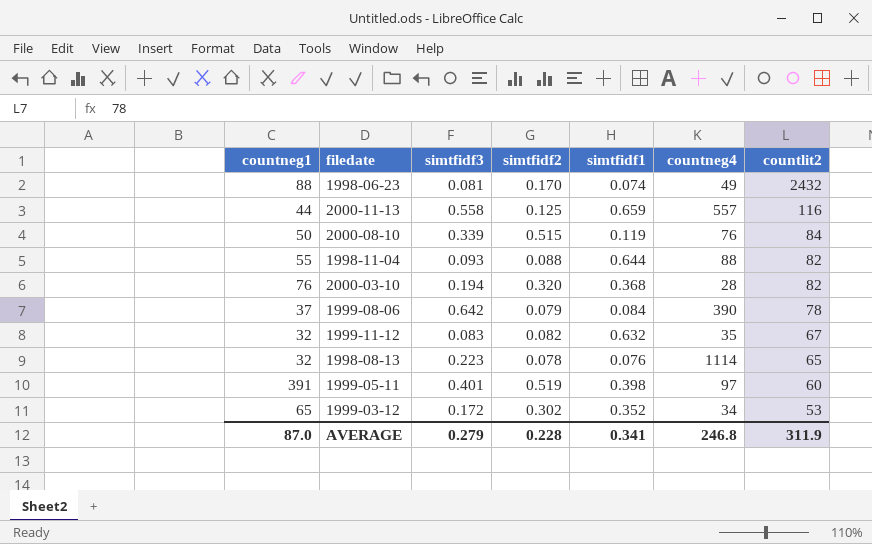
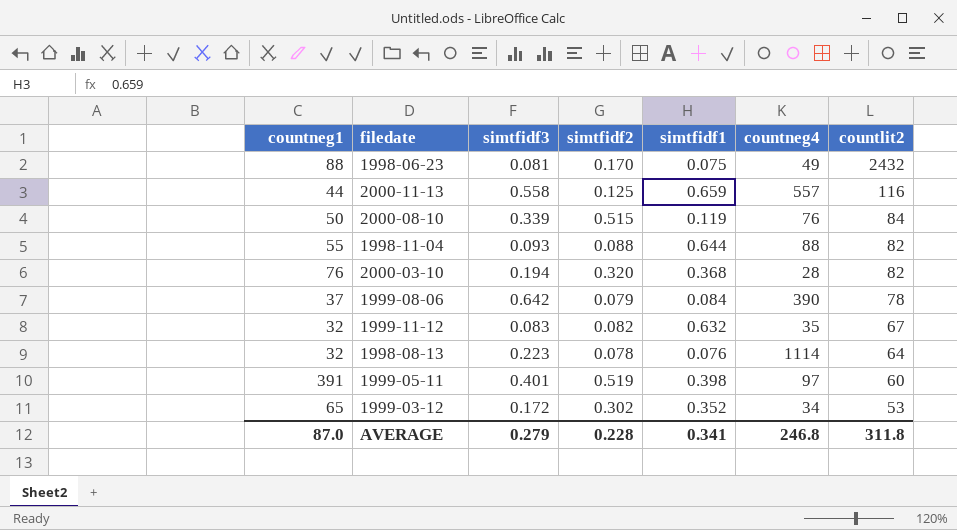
1998-06-23 | simtfidf1: 0.074 -> 0.075
1998-08-13 | countlit2: 65 -> 64
AVERAGE | countlit2: 311.9 -> 311.8

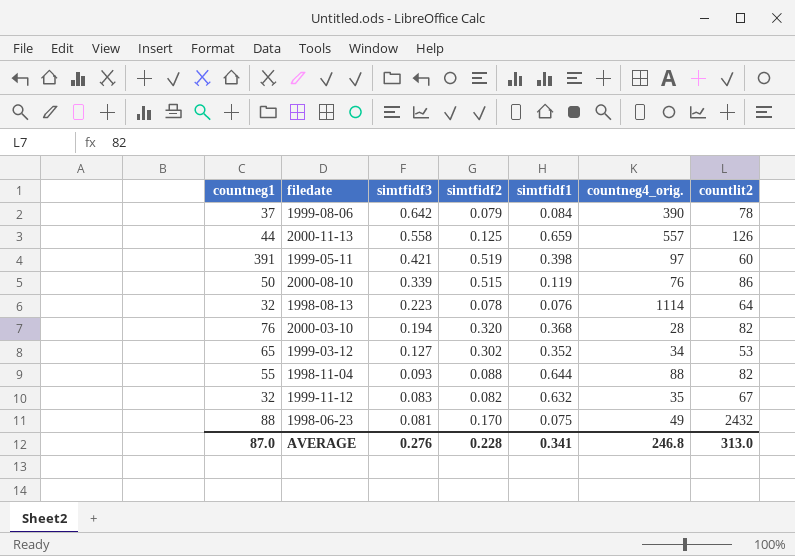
row order: countlit2 descending -> simtfidf3 descending
column name: countneg4 -> countneg4_orig.
2000-11-13 | countlit2: 116 -> 126
1999-05-11 | simtfidf3: 0.401 -> 0.421
2000-08-10 | countlit2: 84 -> 86
1999-03-12 | simtfidf3: 0.172 -> 0.127
AVERAGE | simtfidf3: 0.279 -> 0.276
AVERAGE | countlit2: 311.8 -> 313.0

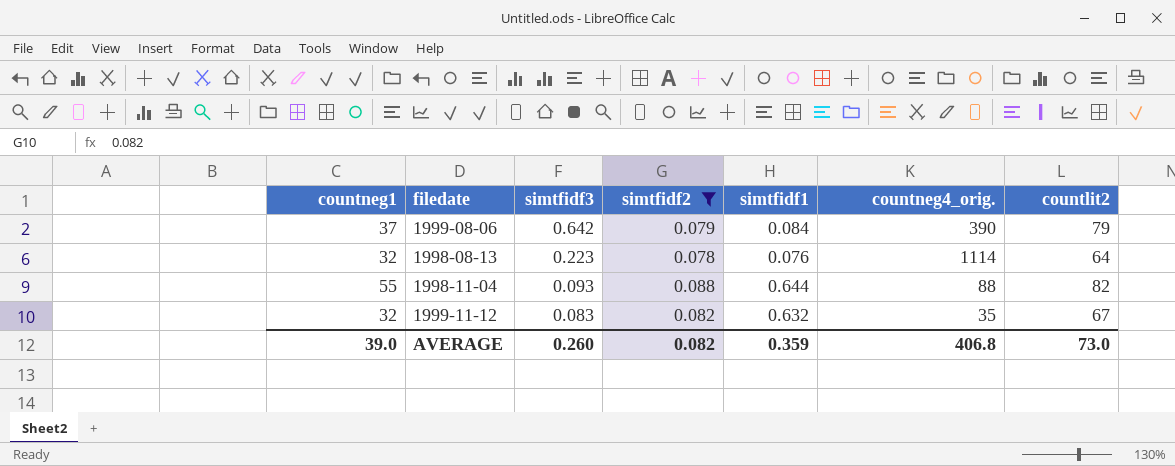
filter: none -> simtfidf2 <= 0.088
1999-08-06 | countlit2: 78 -> 79
AVERAGE | countneg1: 87.0 -> 39.0
AVERAGE | simtfidf3: 0.276 -> 0.260
AVERAGE | simtfidf2: 0.228 -> 0.082
AVERAGE | simtfidf1: 0.341 -> 0.359
AVERAGE | countneg4_orig.: 246.8 -> 406.8
AVERAGE | countlit2: 313.0 -> 73.0

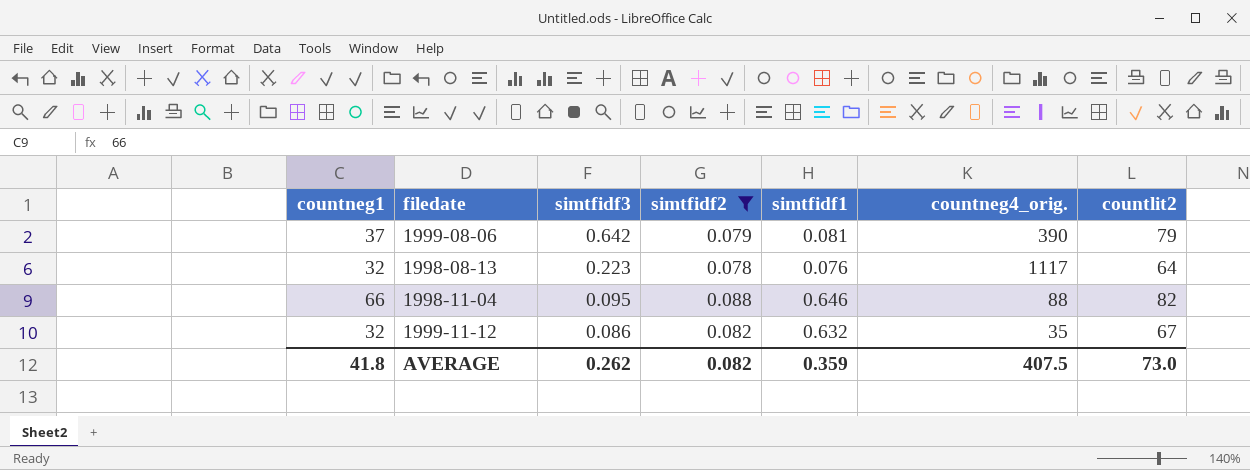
1999-08-06 | simtfidf1: 0.084 -> 0.081
1998-08-13 | countneg4_orig.: 1114 -> 1117
1998-11-04 | countneg1: 55 -> 66
1998-11-04 | simtfidf3: 0.093 -> 0.095
1998-11-04 | simtfidf1: 0.644 -> 0.646
1999-11-12 | simtfidf3: 0.083 -> 0.086
AVERAGE | countneg1: 39.0 -> 41.8
AVERAGE | simtfidf3: 0.260 -> 0.262
AVERAGE | countneg4_orig.: 406.8 -> 407.5

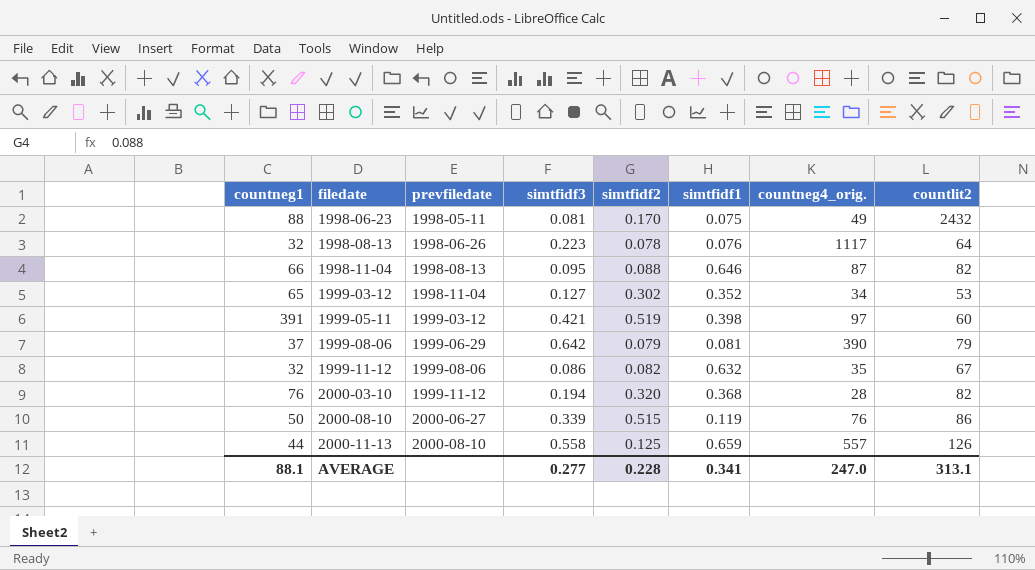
filter: simtfidf2 <= 0.088 -> none
row order: simtfidf3 descending -> filedate ascending
column prevfiledate | position: none -> 3
1998-11-04 | countneg4_orig.: 88 -> 87
AVERAGE | countneg1: 41.8 -> 88.1
AVERAGE | simtfidf3: 0.262 -> 0.277
AVERAGE | simtfidf2: 0.082 -> 0.228
AVERAGE | simtfidf1: 0.359 -> 0.341
AVERAGE | countneg4_orig.: 407.5 -> 247.0
AVERAGE | countlit2: 73.0 -> 313.1

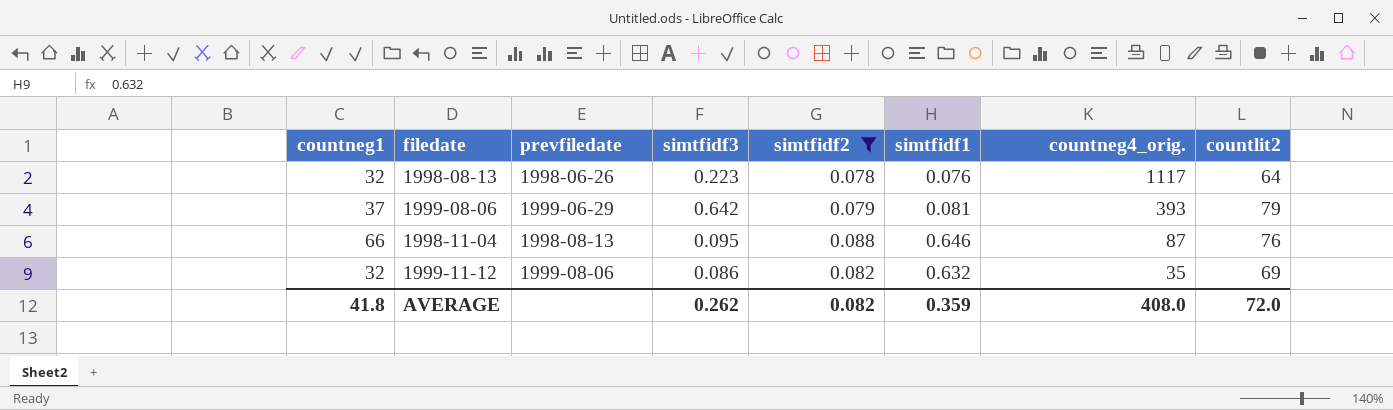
filter: none -> simtfidf2 <= 0.088
row order: filedate ascending -> countneg4_orig. descending
1999-08-06 | countneg4_orig.: 390 -> 393
1998-11-04 | countlit2: 82 -> 76
1999-11-12 | countlit2: 67 -> 69
AVERAGE | countneg1: 88.1 -> 41.8
AVERAGE | simtfidf3: 0.277 -> 0.262
AVERAGE | simtfidf2: 0.228 -> 0.082
AVERAGE | simtfidf1: 0.341 -> 0.359
AVERAGE | countneg4_orig.: 247.0 -> 408.0
AVERAGE | countlit2: 313.1 -> 72.0

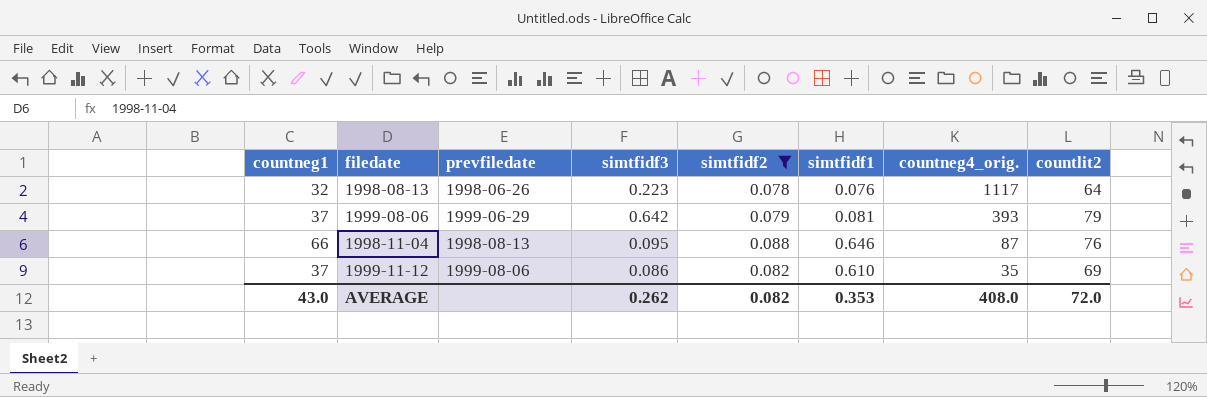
1999-11-12 | countneg1: 32 -> 37
1999-11-12 | simtfidf1: 0.632 -> 0.610
AVERAGE | countneg1: 41.8 -> 43.0
AVERAGE | simtfidf1: 0.359 -> 0.353

